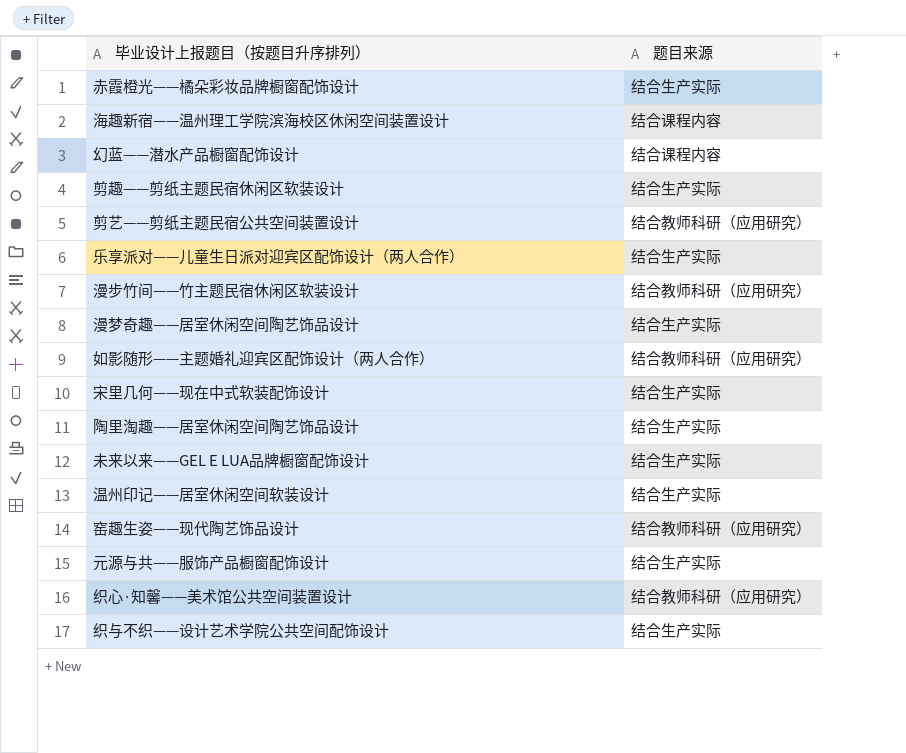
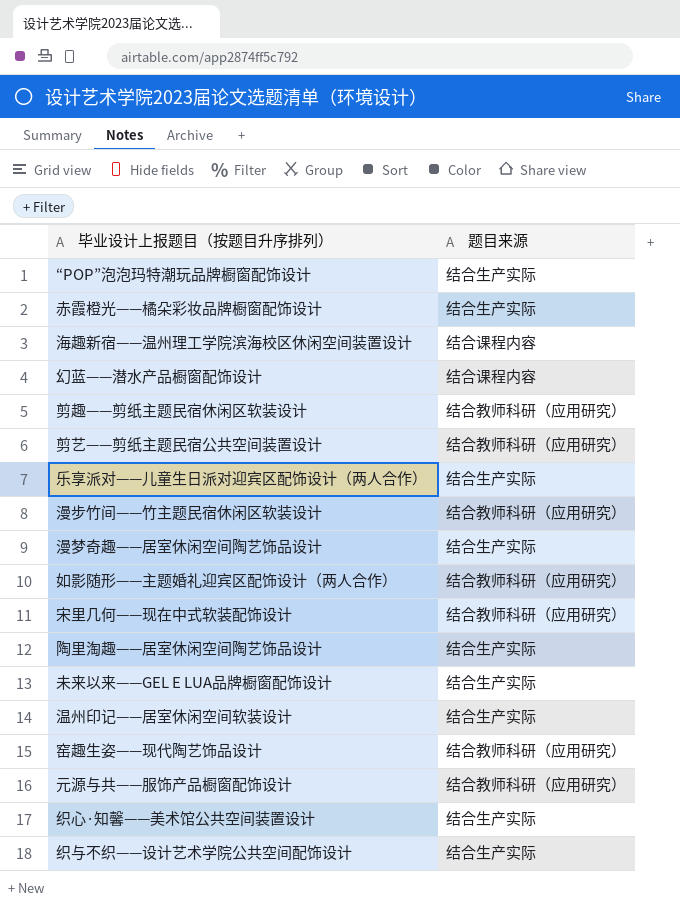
row “POP”泡泡玛特潮玩品牌橱窗配饰设计: none -> 结合生产实际
剪趣——剪纸主题民宿休闲区软装设计 | 题目来源: 结合生产实际 -> 结合教师科研（应用研究）
宋里几何——现在中式软装配饰设计 | 题目来源: 结合生产实际 -> 结合教师科研（应用研究）
元源与共——服饰产品橱窗配饰设计 | 题目来源: 结合生产实际 -> 结合教师科研（应用研究）
织心·知馨——美术馆公共空间装置设计 | 题目来源: 结合教师科研（应用研究） -> 结合生产实际

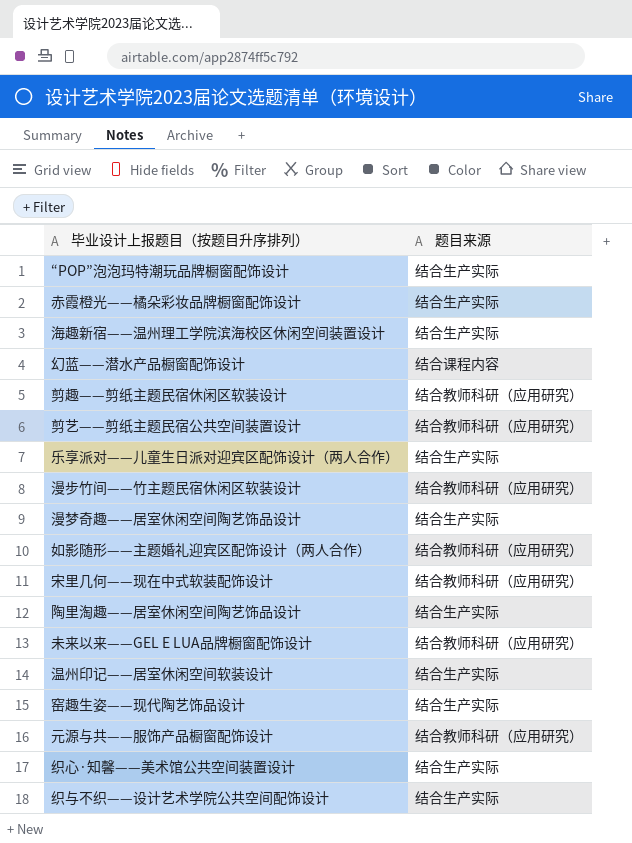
海趣新宿——温州理工学院滨海校区休闲空间装置设计 | 题目来源: 结合课程内容 -> 结合生产实际
未来以来——GEL E LUA品牌橱窗配饰设计 | 题目来源: 结合生产实际 -> 结合教师科研（应用研究）
窑趣生姿——现代陶艺饰品设计 | 题目来源: 结合教师科研（应用研究） -> 结合生产实际

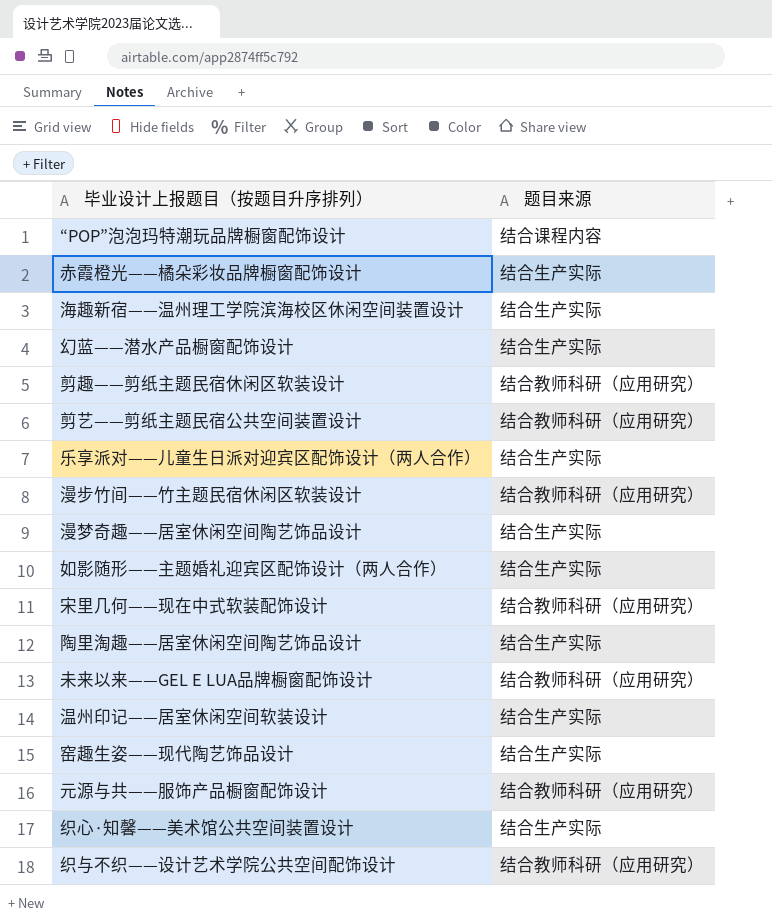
“POP”泡泡玛特潮玩品牌橱窗配饰设计 | 题目来源: 结合生产实际 -> 结合课程内容
幻蓝——潜水产品橱窗配饰设计 | 题目来源: 结合课程内容 -> 结合生产实际
如影随形——主题婚礼迎宾区配饰设计（两人合作） | 题目来源: 结合教师科研（应用研究） -> 结合生产实际
织与不织——设计艺术学院公共空间配饰设计 | 题目来源: 结合生产实际 -> 结合教师科研（应用研究）

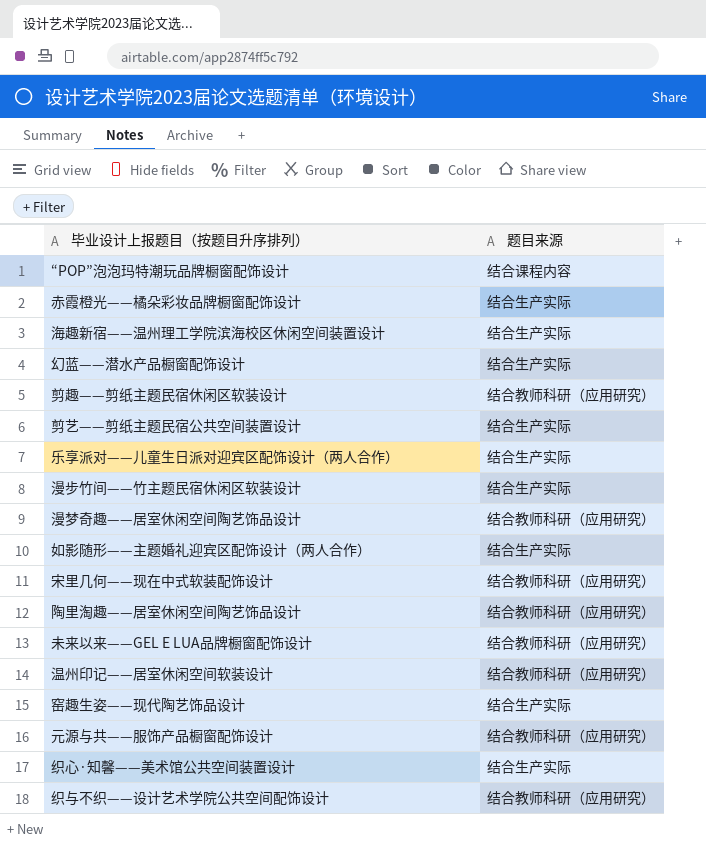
剪艺——剪纸主题民宿公共空间装置设计 | 题目来源: 结合教师科研（应用研究） -> 结合生产实际
漫步竹间——竹主题民宿休闲区软装设计 | 题目来源: 结合教师科研（应用研究） -> 结合生产实际
漫梦奇趣——居室休闲空间陶艺饰品设计 | 题目来源: 结合生产实际 -> 结合教师科研（应用研究）
陶里淘趣——居室休闲空间陶艺饰品设计 | 题目来源: 结合生产实际 -> 结合教师科研（应用研究）
温州印记——居室休闲空间软装设计 | 题目来源: 结合生产实际 -> 结合教师科研（应用研究）

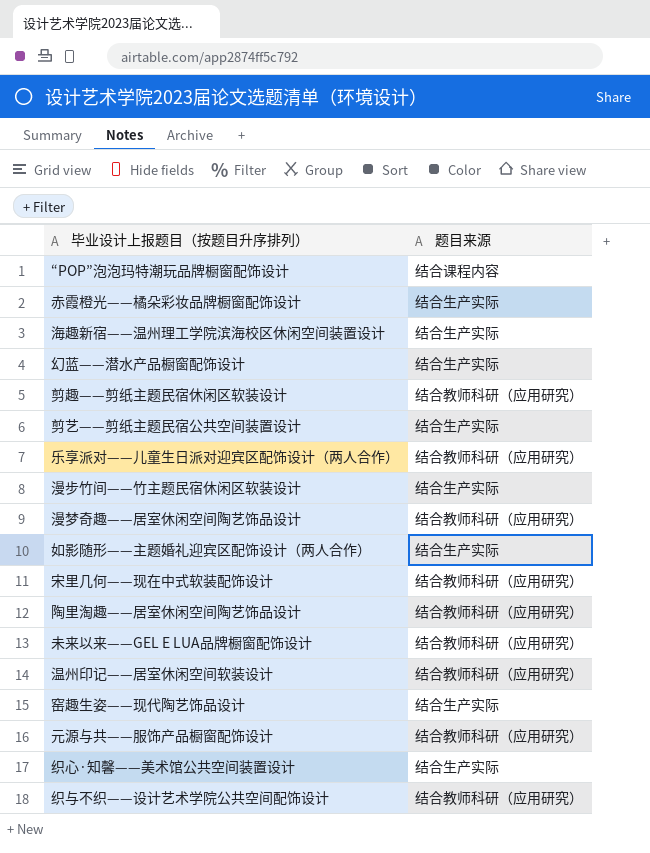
乐享派对——儿童生日派对迎宾区配饰设计（两人合作） | 题目来源: 结合生产实际 -> 结合教师科研（应用研究）

